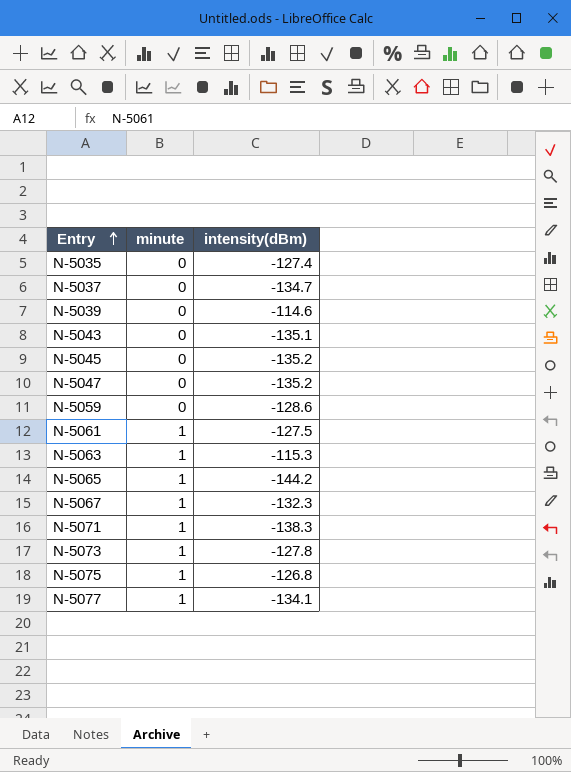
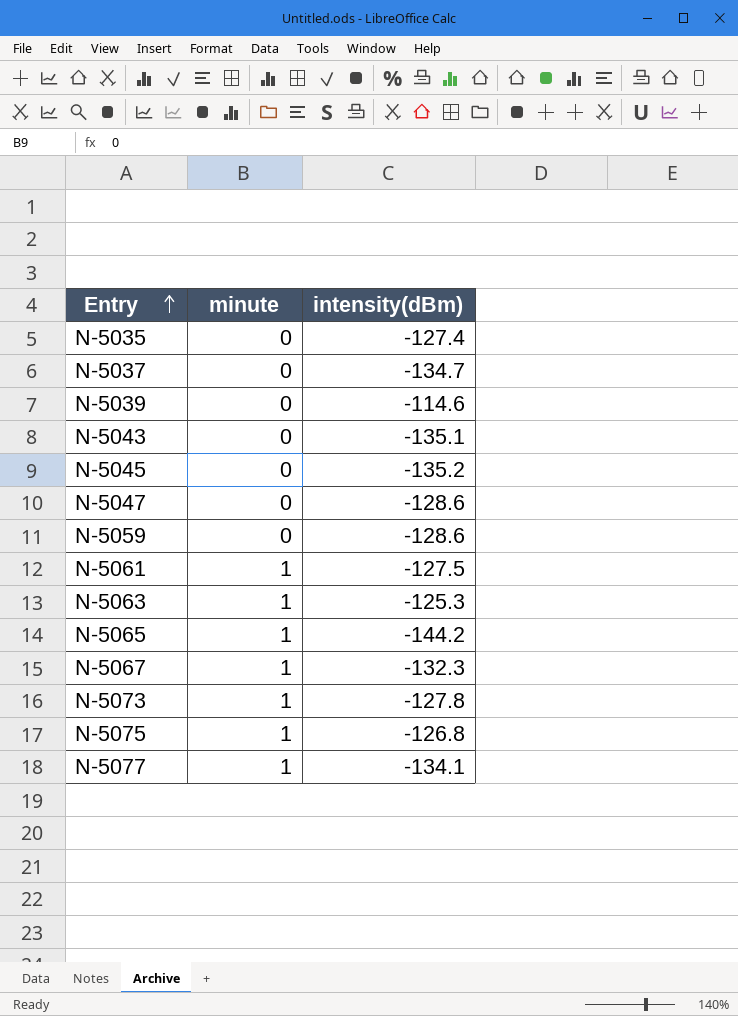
row N-5071: 1 | -138.3 -> none
N-5047 | intensity(dBm): -135.2 -> -128.6
N-5063 | intensity(dBm): -115.3 -> -125.3

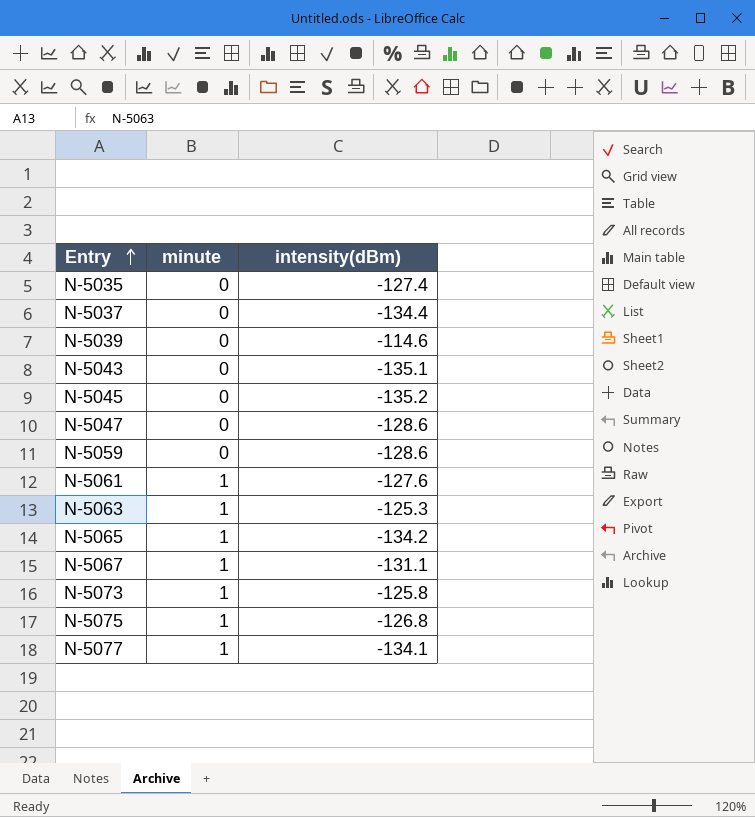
N-5037 | intensity(dBm): -134.7 -> -134.4
N-5061 | intensity(dBm): -127.5 -> -127.6
N-5065 | intensity(dBm): -144.2 -> -134.2
N-5067 | intensity(dBm): -132.3 -> -131.1
N-5073 | intensity(dBm): -127.8 -> -125.8

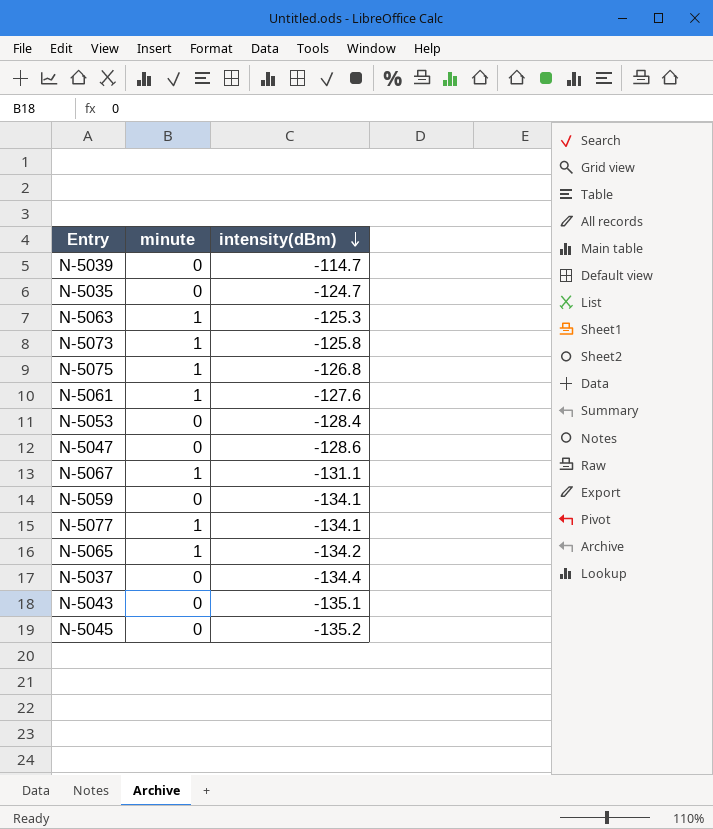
row order: Entry ascending -> intensity(dBm) descending
N-5039 | intensity(dBm): -114.6 -> -114.7
N-5035 | intensity(dBm): -127.4 -> -124.7
row N-5053: none -> 0 | -128.4
N-5059 | intensity(dBm): -128.6 -> -134.1

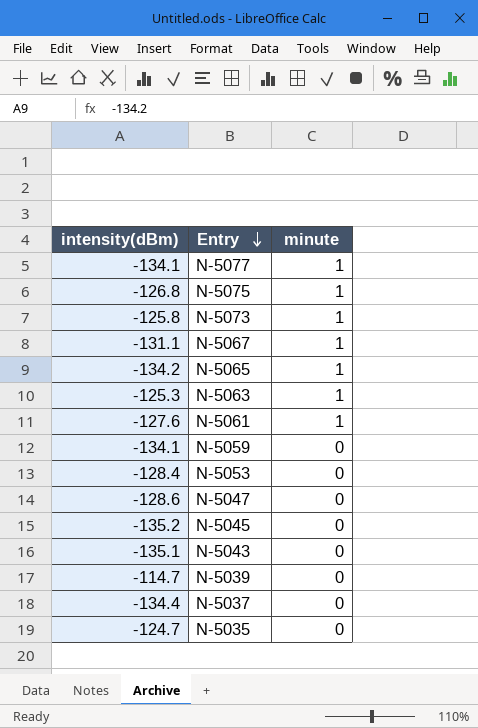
row order: intensity(dBm) descending -> Entry descending
column intensity(dBm) | position: 3 -> 1

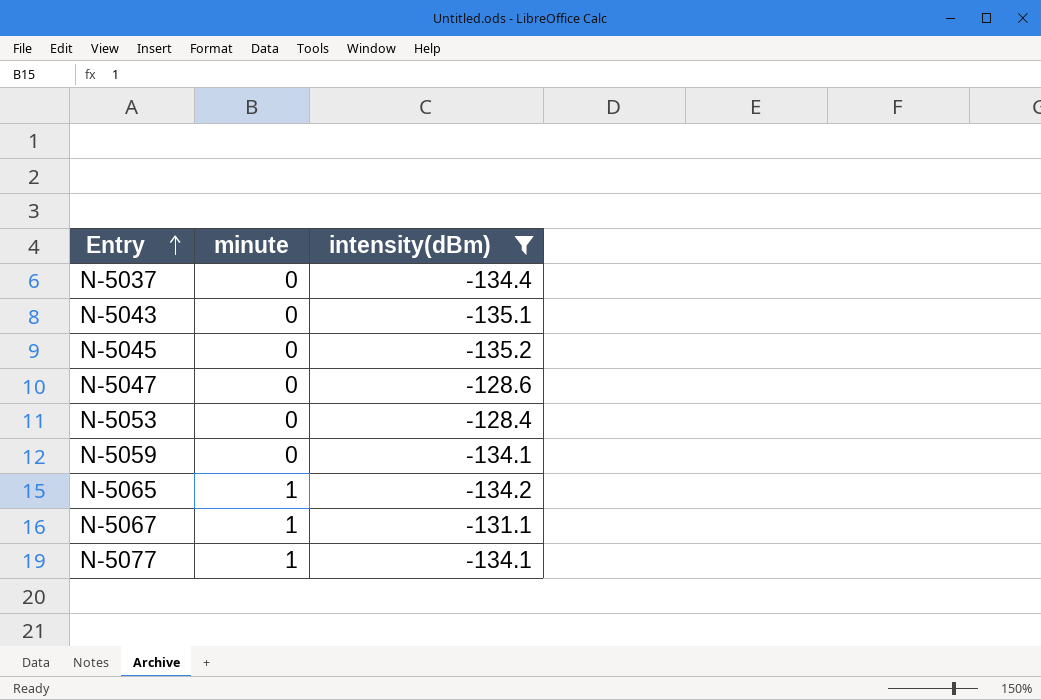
filter: none -> intensity(dBm) <= -128.4
row order: Entry descending -> Entry ascending
column intensity(dBm) | position: 1 -> 3

